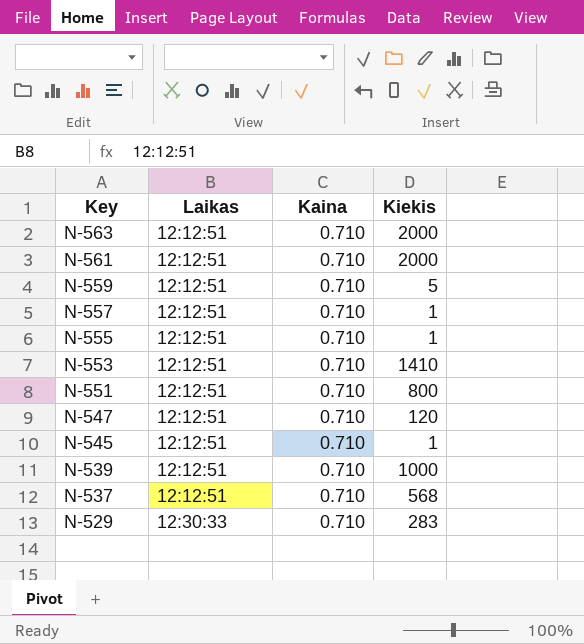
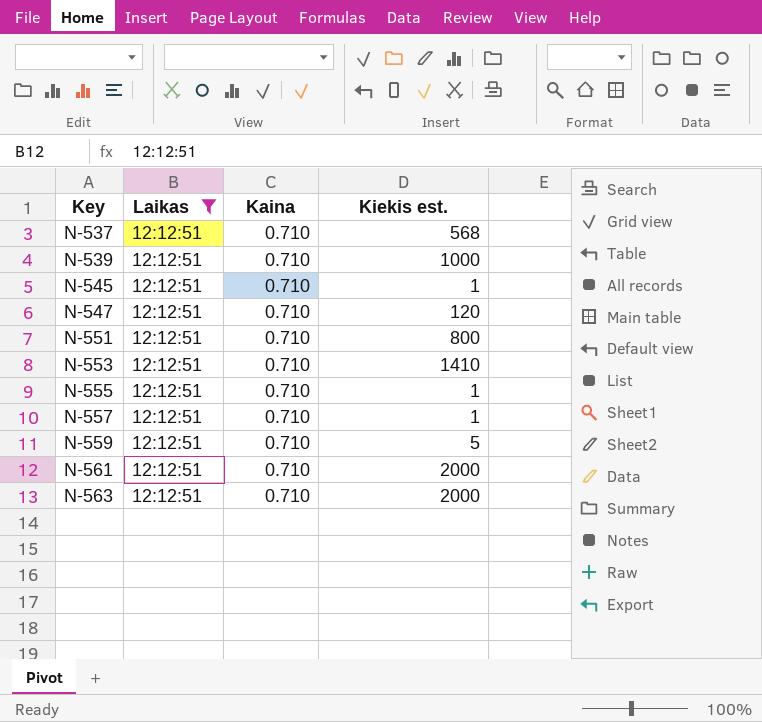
filter: none -> Laikas = 12:12:51
row order: Key descending -> Key ascending
column name: Kiekis -> Kiekis est.

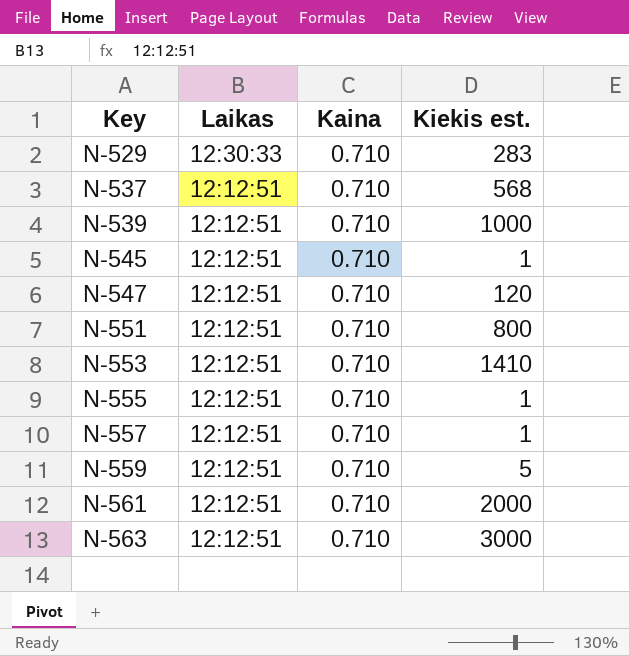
filter: Laikas = 12:12:51 -> none
N-563 | Kiekis est.: 2000 -> 3000

